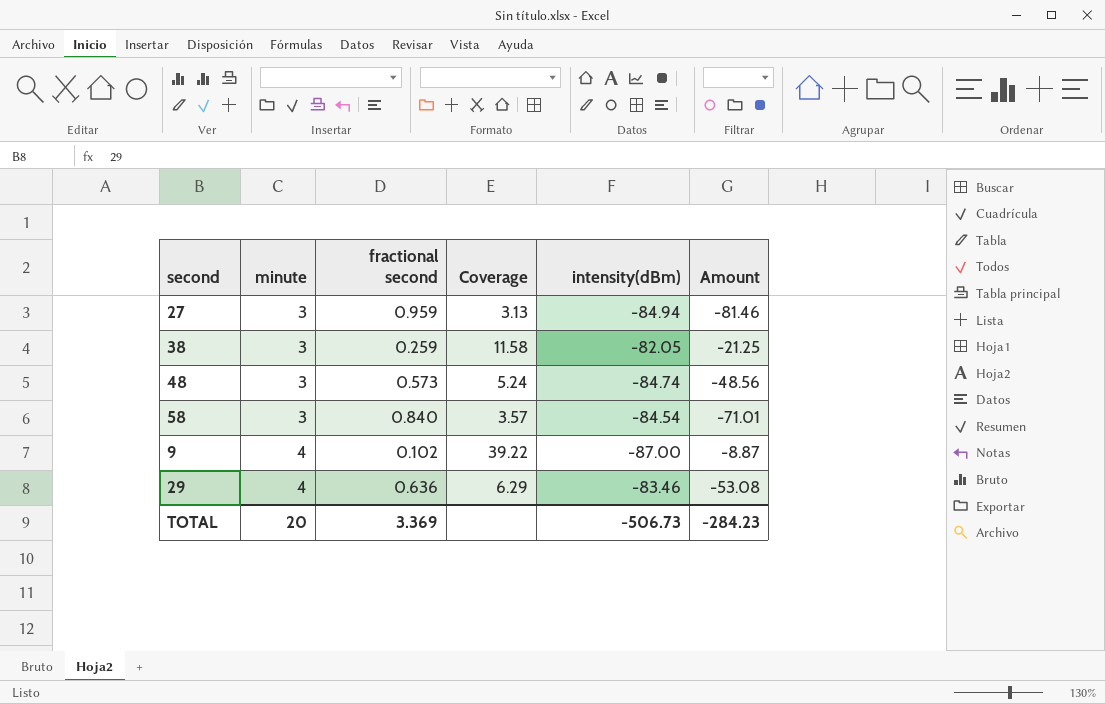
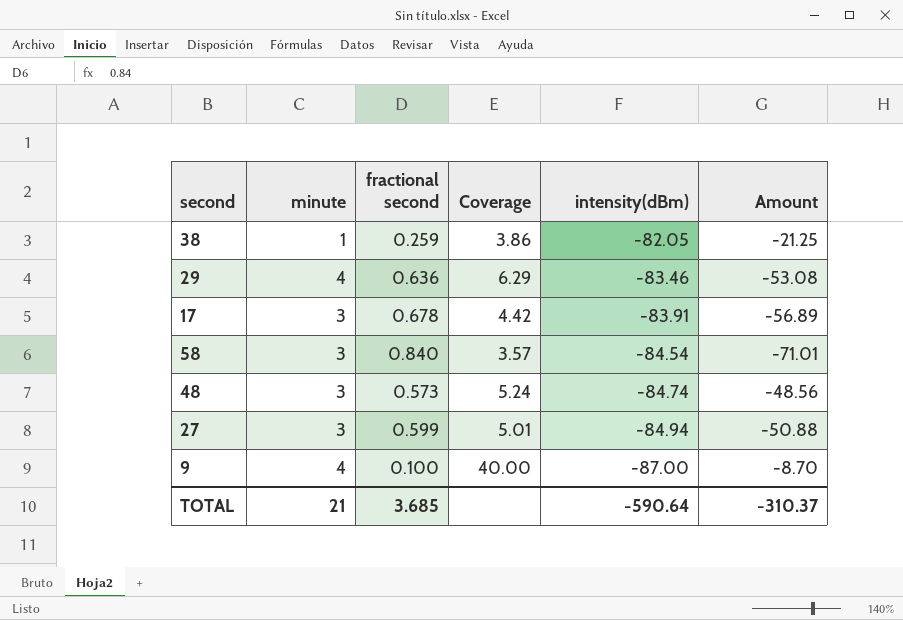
row order: minute ascending -> intensity(dBm) descending
38 | minute: 3 -> 1
38 | Coverage: 11.58 -> 3.86
row 17: none -> 3 | 0.678 | 4.42 | -83.91 | -56.89
27 | fractional second: 0.959 -> 0.599
27 | Coverage: 3.13 -> 5.01
27 | Amount: -81.46 -> -50.88
9 | fractional second: 0.102 -> 0.100
9 | Coverage: 39.22 -> 40.00
9 | Amount: -8.87 -> -8.70
TOTAL | minute: 20 -> 21
TOTAL | fractional second: 3.369 -> 3.685
TOTAL | intensity(dBm): -506.73 -> -590.64
TOTAL | Amount: -284.23 -> -310.37

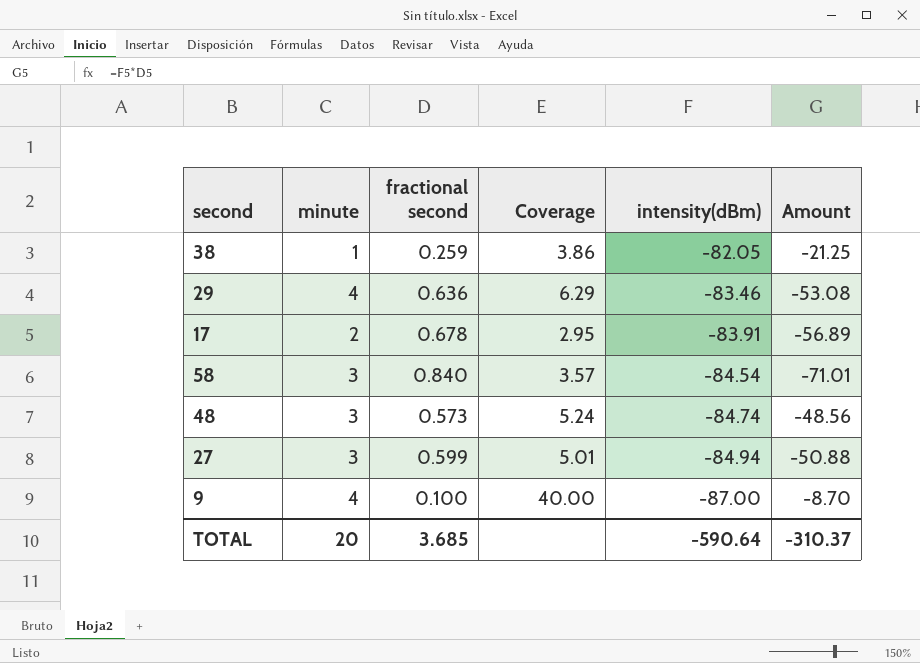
17 | minute: 3 -> 2
17 | Coverage: 4.42 -> 2.95
TOTAL | minute: 21 -> 20

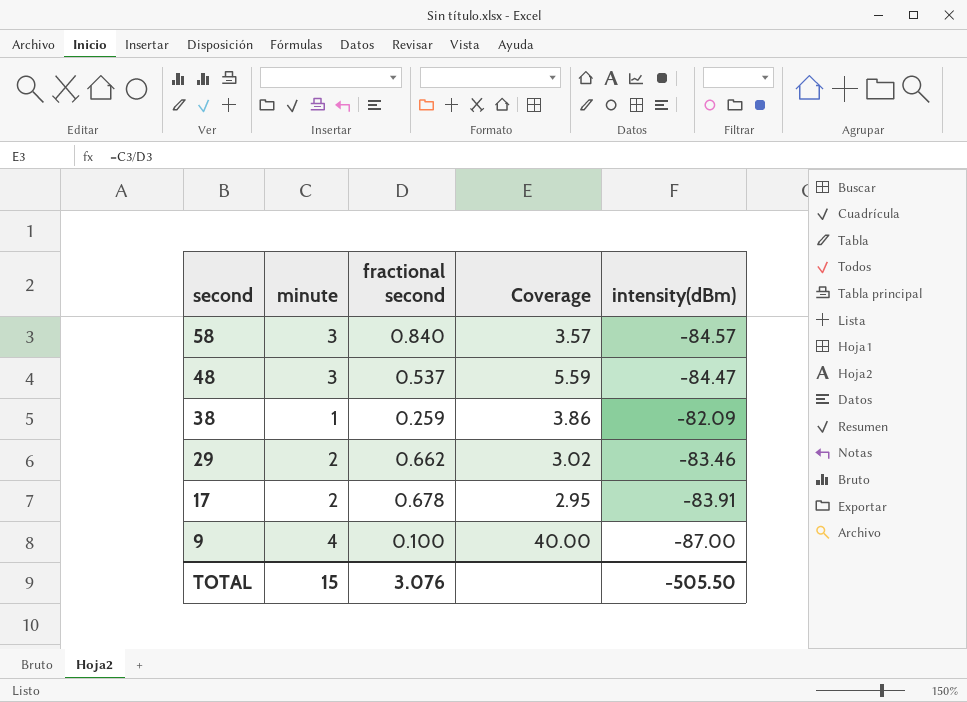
row order: intensity(dBm) descending -> second descending
column Amount | formula: [fractional second] * [intensity(dBm)] -> none
row 27: 3 | 0.599 | 5.01 | -84.94 | -50.88 -> none
58 | intensity(dBm): -84.54 -> -84.57
48 | fractional second: 0.573 -> 0.537
48 | Coverage: 5.24 -> 5.59
48 | intensity(dBm): -84.74 -> -84.47
38 | intensity(dBm): -82.05 -> -82.09
29 | minute: 4 -> 2
29 | fractional second: 0.636 -> 0.662
29 | Coverage: 6.29 -> 3.02
TOTAL | minute: 20 -> 15
TOTAL | fractional second: 3.685 -> 3.076
TOTAL | intensity(dBm): -590.64 -> -505.50

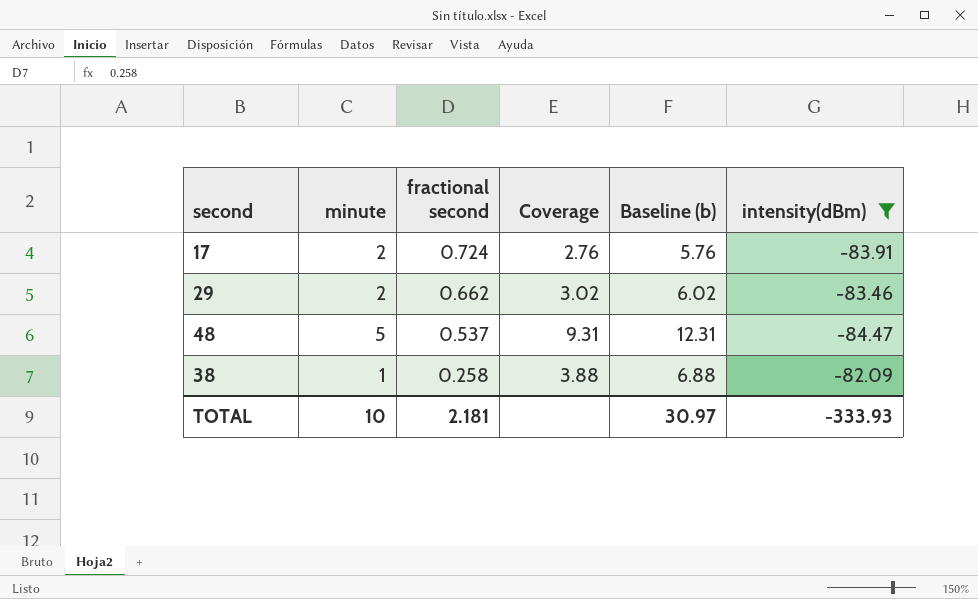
filter: none -> intensity(dBm) >= -84.47
row order: second descending -> fractional second descending
column Baseline (b) | formula: none -> [Coverage] + 3
17 | fractional second: 0.678 -> 0.724
17 | Coverage: 2.95 -> 2.76
48 | minute: 3 -> 5
48 | Coverage: 5.59 -> 9.31
38 | fractional second: 0.259 -> 0.258
38 | Coverage: 3.86 -> 3.88
TOTAL | minute: 15 -> 10
TOTAL | fractional second: 3.076 -> 2.181
TOTAL | intensity(dBm): -505.50 -> -333.93

